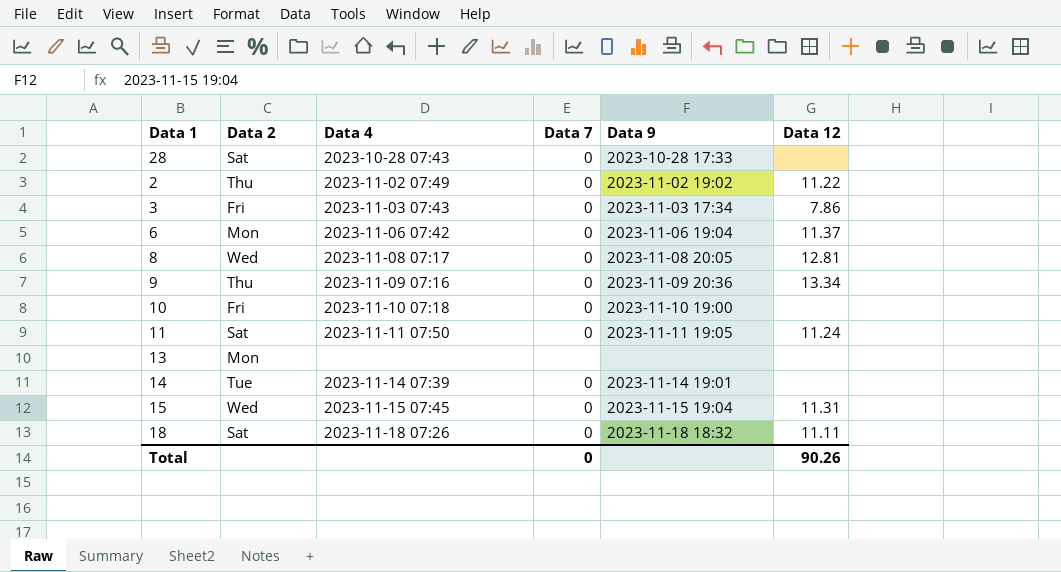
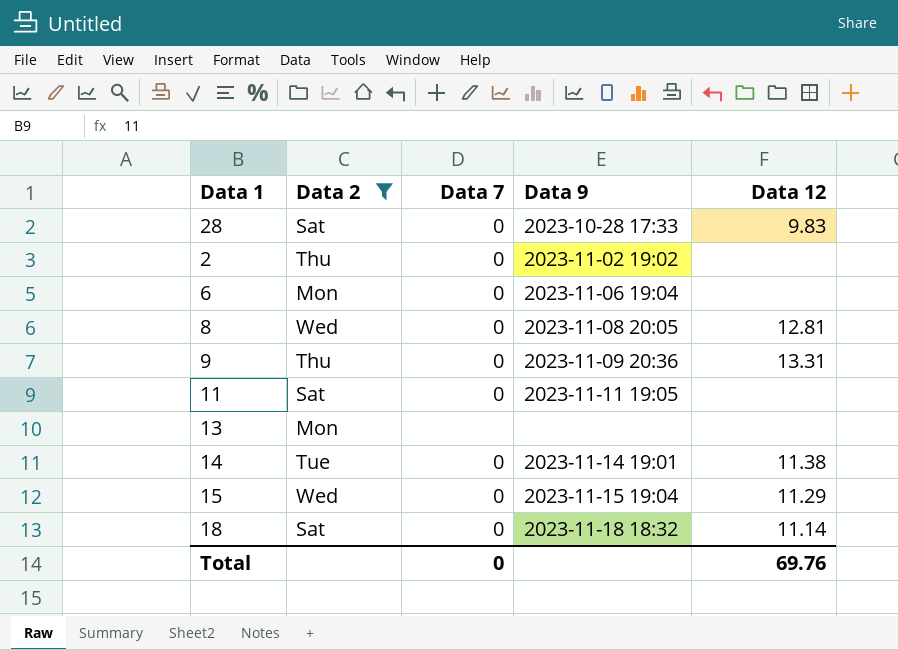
filter: none -> Data 2 != Fri
column Data 4 | position: 3 -> none
28 | Data 12: none -> 9.83
2 | Data 12: 11.22 -> none
6 | Data 12: 11.37 -> none
9 | Data 12: 13.34 -> 13.31
11 | Data 12: 11.24 -> none
14 | Data 12: none -> 11.38
15 | Data 12: 11.31 -> 11.29
18 | Data 12: 11.11 -> 11.14
Total | Data 12: 90.26 -> 69.76

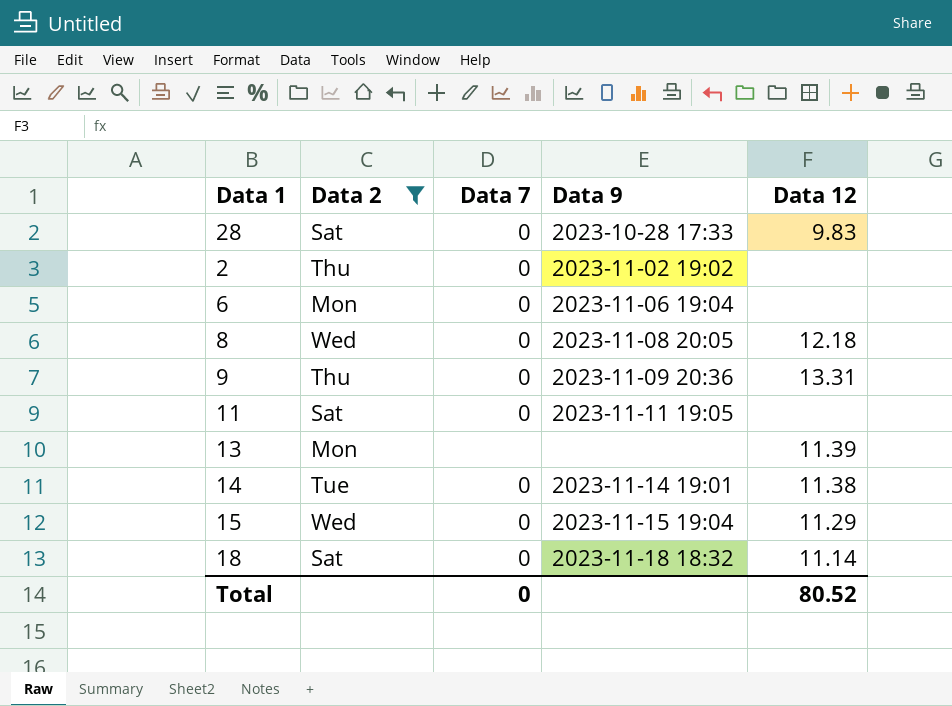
8 | Data 12: 12.81 -> 12.18
13 | Data 12: none -> 11.39
Total | Data 12: 69.76 -> 80.52

